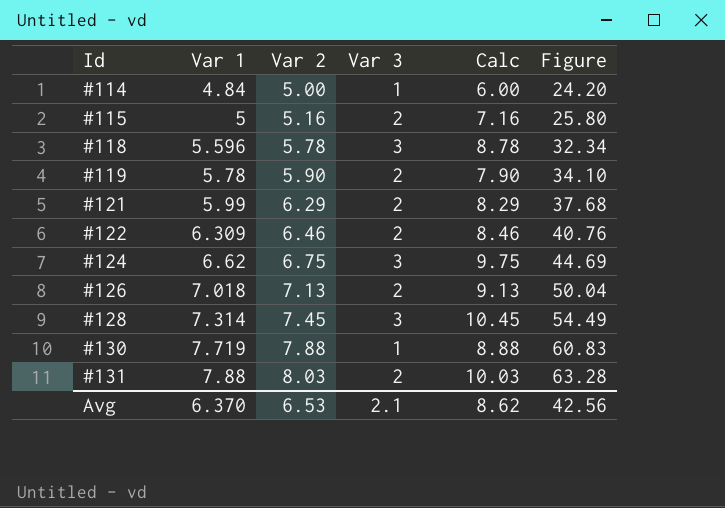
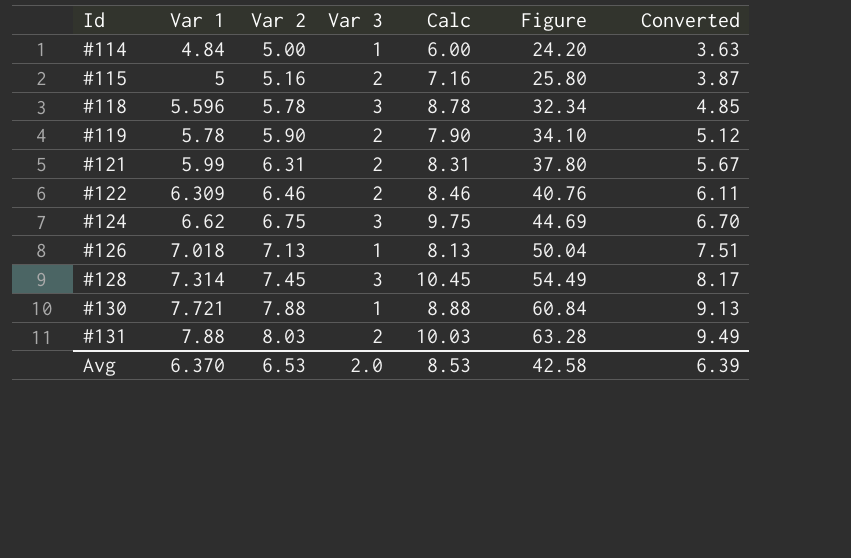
column Converted | formula: none -> [Figure] * 0.15
#121 | Var 2: 6.29 -> 6.31
#121 | Calc: 8.29 -> 8.31
#121 | Figure: 37.68 -> 37.80
#126 | Var 3: 2 -> 1
#126 | Calc: 9.13 -> 8.13
#130 | Var 1: 7.719 -> 7.721
#130 | Figure: 60.83 -> 60.84
Avg | Var 3: 2.1 -> 2.0
Avg | Calc: 8.62 -> 8.53
Avg | Figure: 42.56 -> 42.58

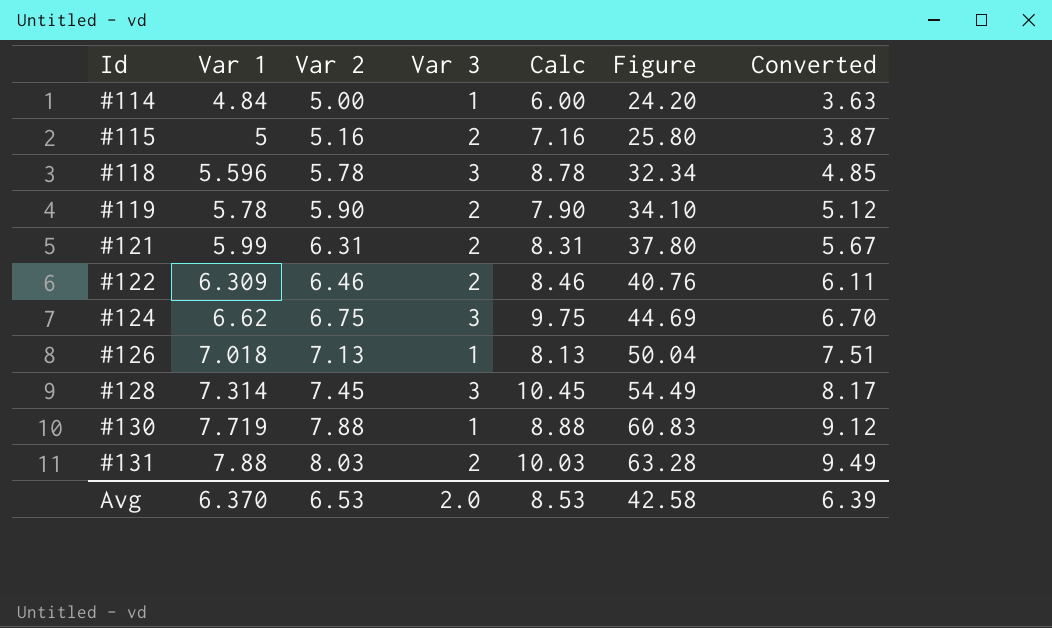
#130 | Var 1: 7.721 -> 7.719
#130 | Figure: 60.84 -> 60.83
#130 | Converted: 9.13 -> 9.12

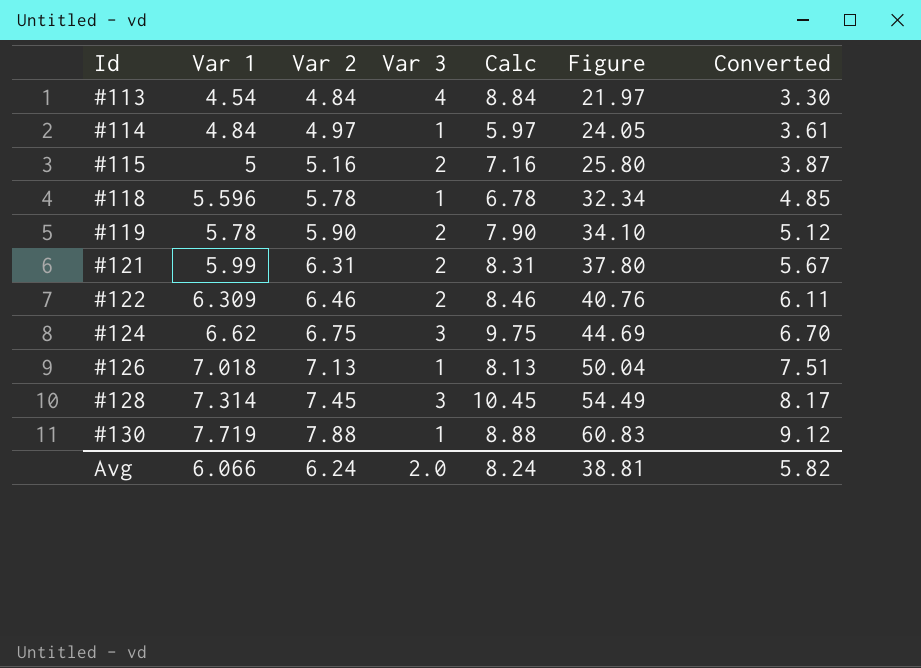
row #131: 7.88 | 8.03 | 2 | 10.03 | 63.28 | 9.49 -> none
row #113: none -> 4.54 | 4.84 | 4 | 8.84 | 21.97 | 3.30
#114 | Var 2: 5.00 -> 4.97
#114 | Calc: 6.00 -> 5.97
#114 | Figure: 24.20 -> 24.05
#114 | Converted: 3.63 -> 3.61
#118 | Var 3: 3 -> 1
#118 | Calc: 8.78 -> 6.78
Avg | Var 1: 6.370 -> 6.066
Avg | Var 2: 6.53 -> 6.24
Avg | Calc: 8.53 -> 8.24
Avg | Figure: 42.58 -> 38.81
Avg | Converted: 6.39 -> 5.82

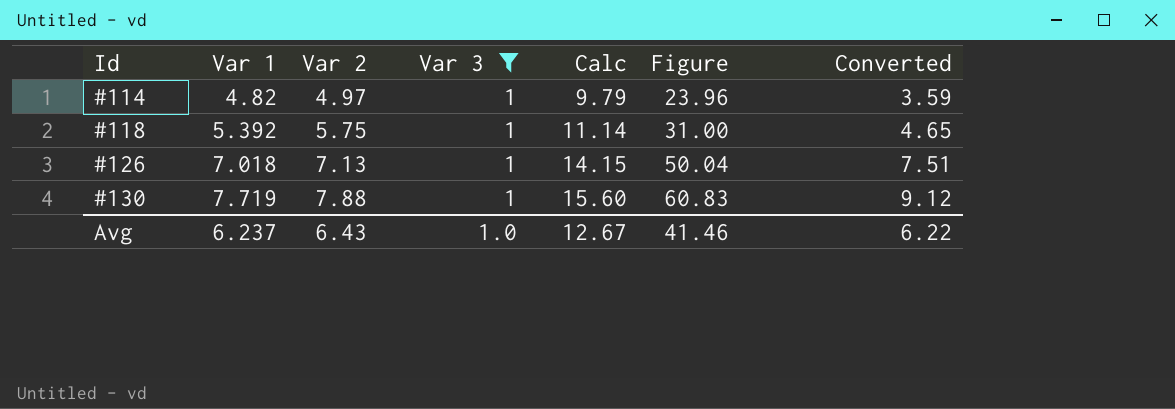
filter: none -> Var 3 = 1
column Calc | formula: [Var 2] + [Var 3] -> [Var 1] + [Var 2]
#114 | Var 1: 4.84 -> 4.82
#114 | Figure: 24.05 -> 23.96
#114 | Converted: 3.61 -> 3.59
#118 | Var 1: 5.596 -> 5.392
#118 | Var 2: 5.78 -> 5.75
#118 | Figure: 32.34 -> 31.00
#118 | Converted: 4.85 -> 4.65
Avg | Var 1: 6.066 -> 6.237
Avg | Var 2: 6.24 -> 6.43
Avg | Var 3: 2.0 -> 1.0
Avg | Calc: 8.24 -> 12.67
Avg | Figure: 38.81 -> 41.46
Avg | Converted: 5.82 -> 6.22

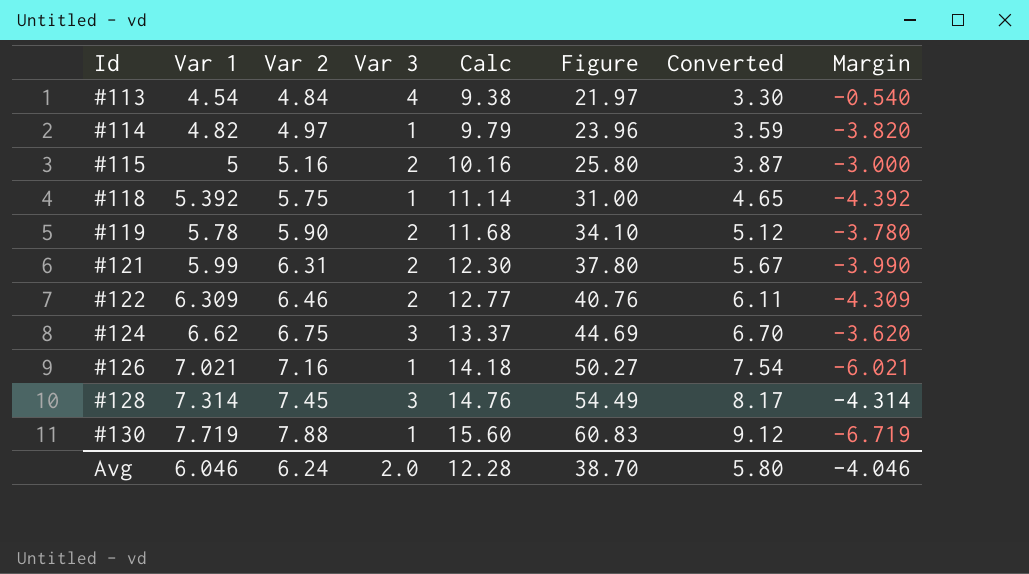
filter: Var 3 = 1 -> none
column Margin | formula: none -> [Var 3] - [Var 1]
#126 | Var 1: 7.018 -> 7.021
#126 | Var 2: 7.13 -> 7.16
#126 | Calc: 14.15 -> 14.18
#126 | Figure: 50.04 -> 50.27
#126 | Converted: 7.51 -> 7.54
Avg | Var 1: 6.237 -> 6.046
Avg | Var 2: 6.43 -> 6.24
Avg | Var 3: 1.0 -> 2.0
Avg | Calc: 12.67 -> 12.28
Avg | Figure: 41.46 -> 38.70
Avg | Converted: 6.22 -> 5.80

